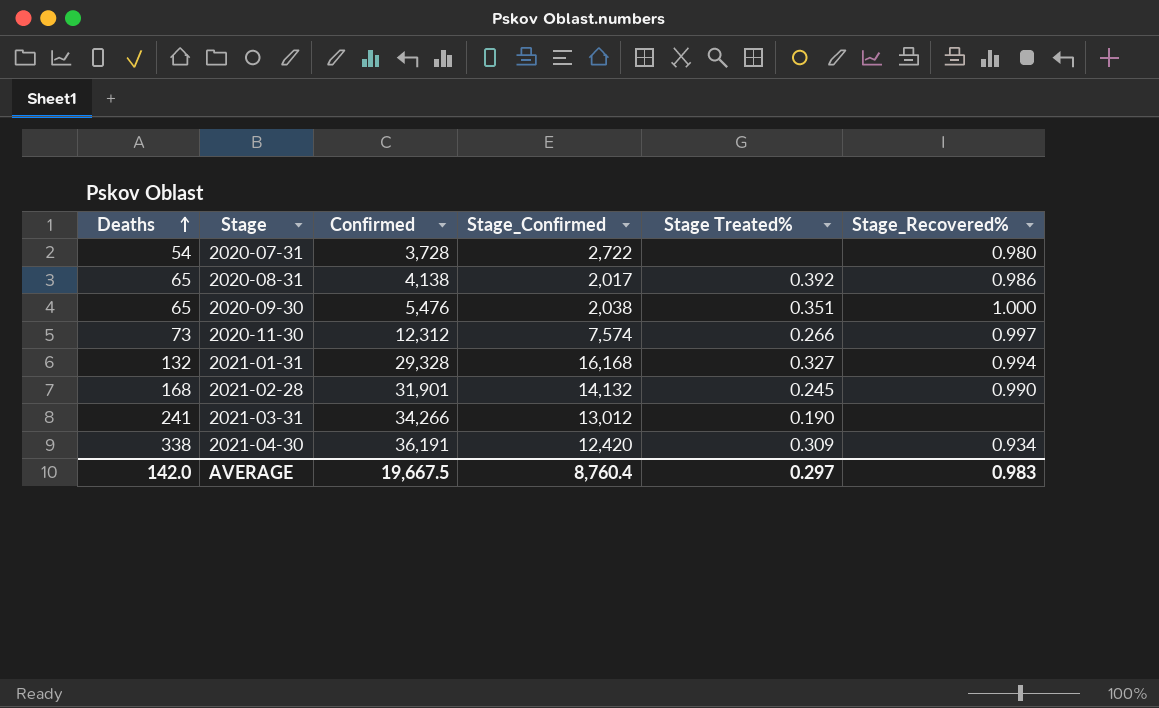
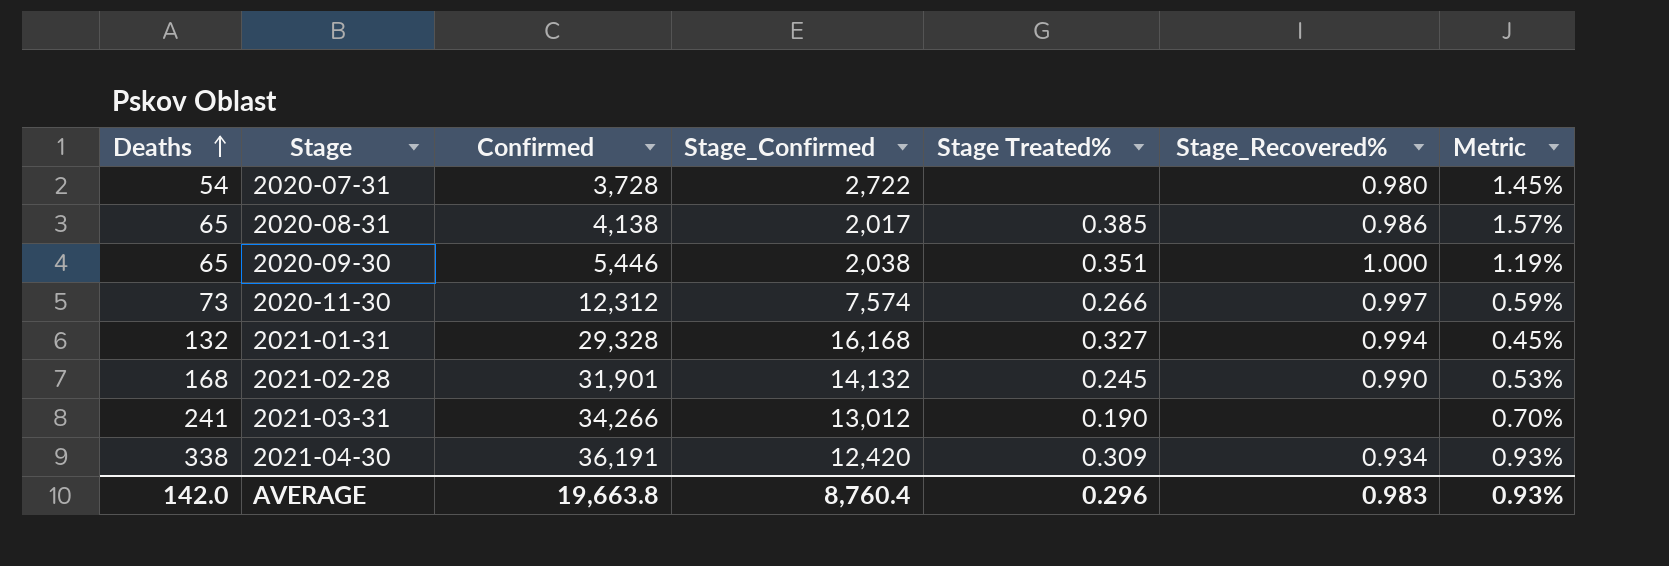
column Metric | formula: none -> [Deaths] / [Confirmed]
2020-08-31 | Stage Treated%: 0.392 -> 0.385
2020-09-30 | Confirmed: 5,476 -> 5,446
AVERAGE | Confirmed: 19,667.5 -> 19,663.8
AVERAGE | Stage Treated%: 0.297 -> 0.296

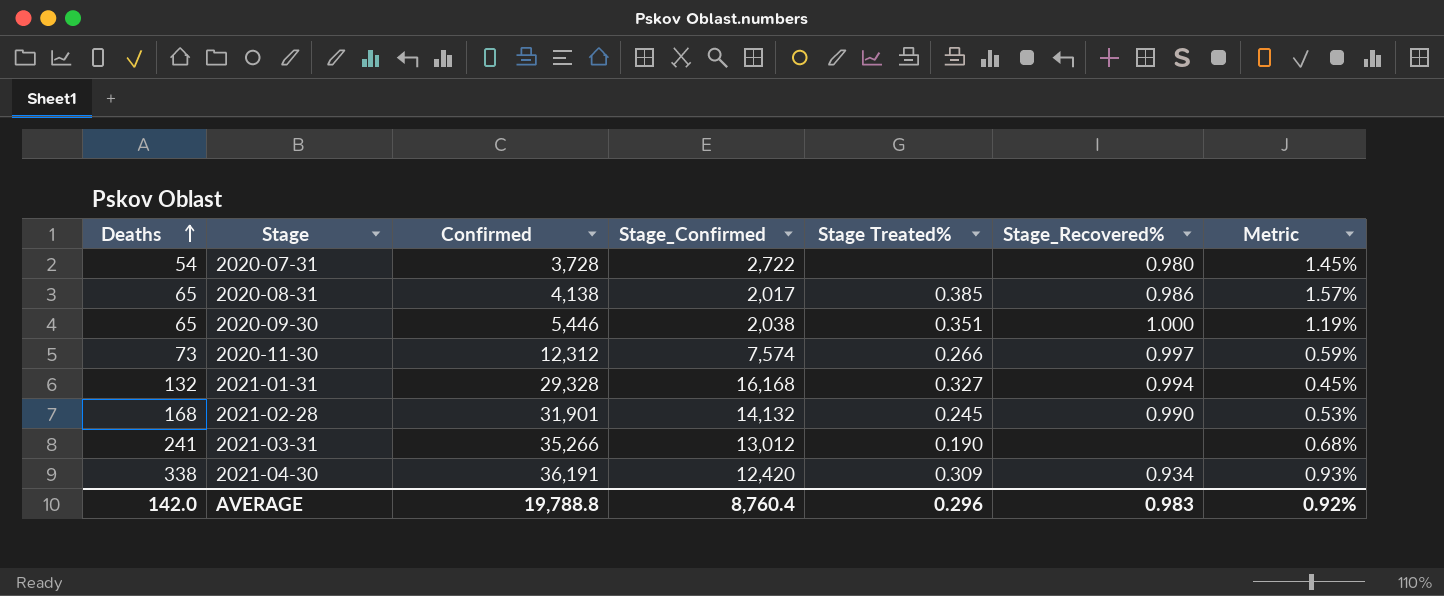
2021-03-31 | Confirmed: 34,266 -> 35,266
2021-03-31 | Metric: 0.70% -> 0.68%
AVERAGE | Confirmed: 19,663.8 -> 19,788.8
AVERAGE | Metric: 0.93% -> 0.92%

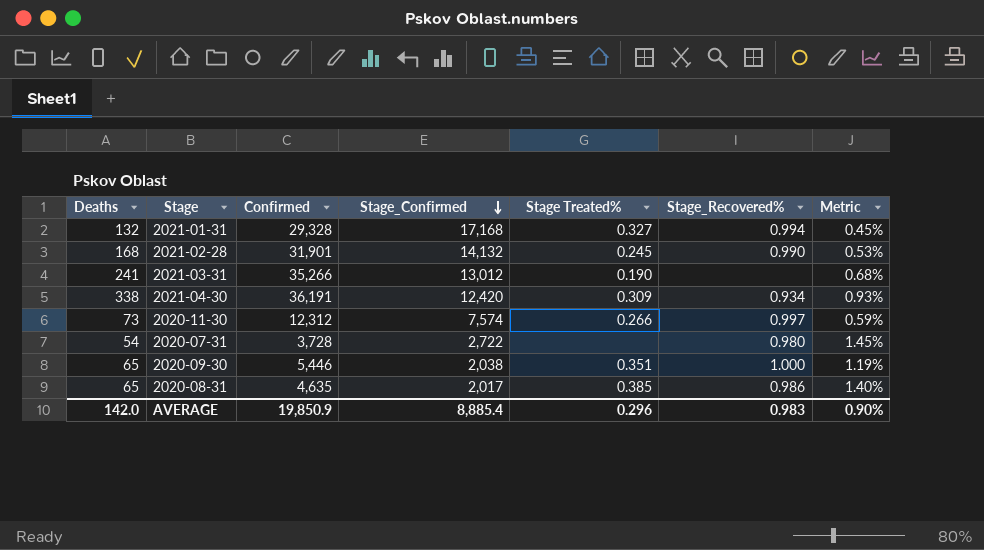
row order: Deaths ascending -> Stage_Confirmed descending
2021-01-31 | Stage_Confirmed: 16,168 -> 17,168
2020-08-31 | Confirmed: 4,138 -> 4,635
2020-08-31 | Metric: 1.57% -> 1.40%
AVERAGE | Confirmed: 19,788.8 -> 19,850.9
AVERAGE | Stage_Confirmed: 8,760.4 -> 8,885.4
AVERAGE | Metric: 0.92% -> 0.90%

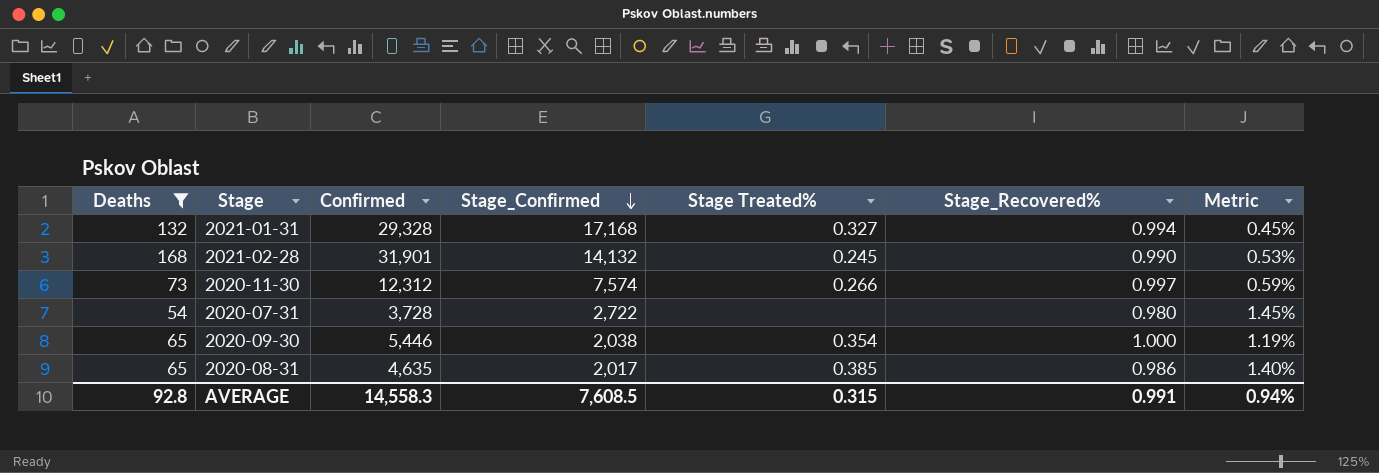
filter: none -> Deaths <= 168
2020-09-30 | Stage Treated%: 0.351 -> 0.354
AVERAGE | Deaths: 142.0 -> 92.8
AVERAGE | Confirmed: 19,850.9 -> 14,558.3
AVERAGE | Stage_Confirmed: 8,885.4 -> 7,608.5
AVERAGE | Stage Treated%: 0.296 -> 0.315
AVERAGE | Stage_Recovered%: 0.983 -> 0.991
AVERAGE | Metric: 0.90% -> 0.94%

